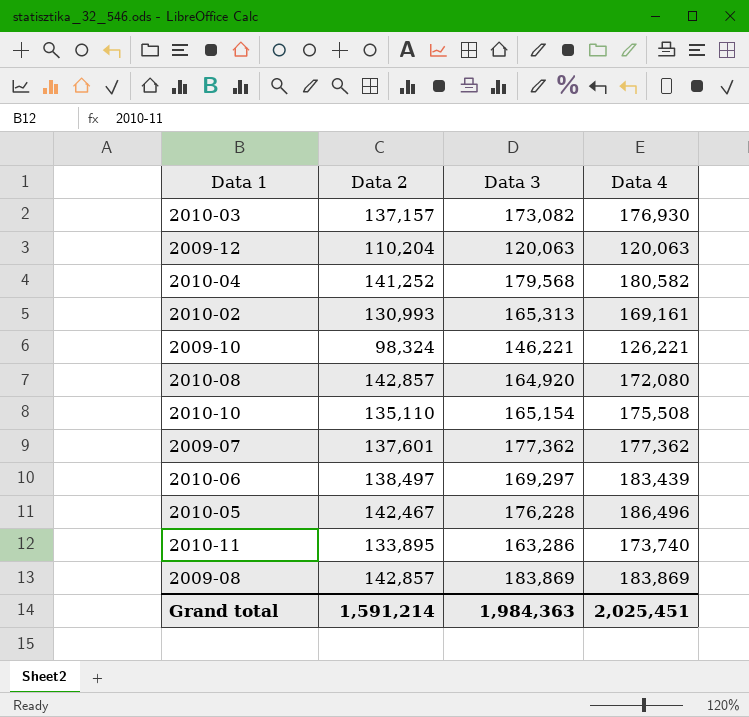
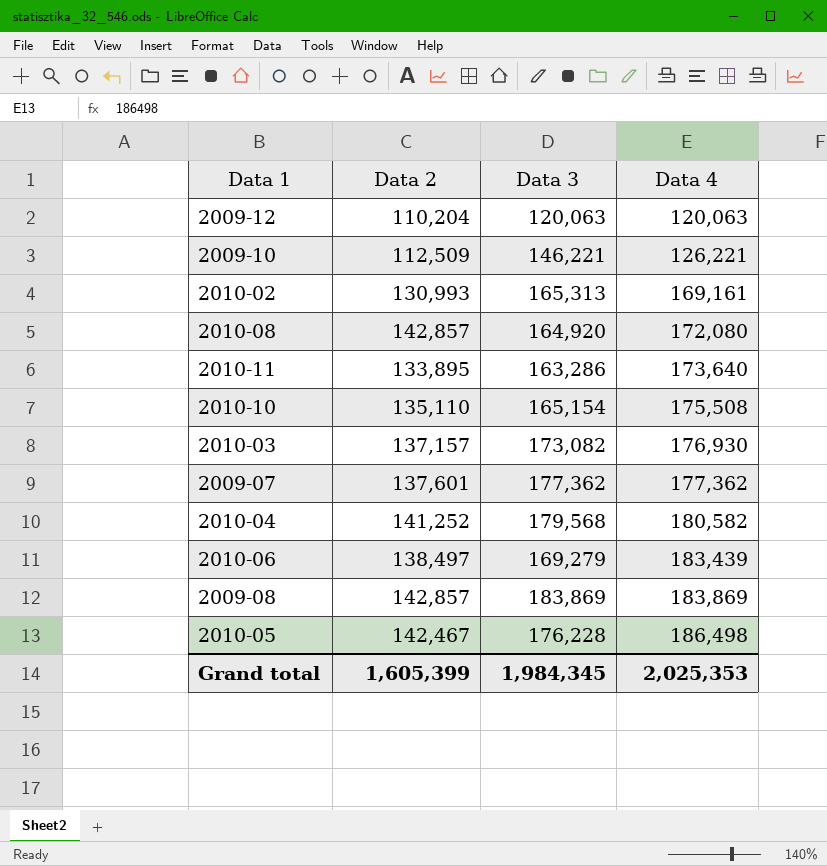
row order: none -> Data 4 ascending
2009-10 | Data 2: 98,324 -> 112,509
2010-11 | Data 4: 173,740 -> 173,640
2010-06 | Data 3: 169,297 -> 169,279
2010-05 | Data 4: 186,496 -> 186,498
Grand total | Data 2: 1,591,214 -> 1,605,399
Grand total | Data 3: 1,984,363 -> 1,984,345
Grand total | Data 4: 2,025,451 -> 2,025,353

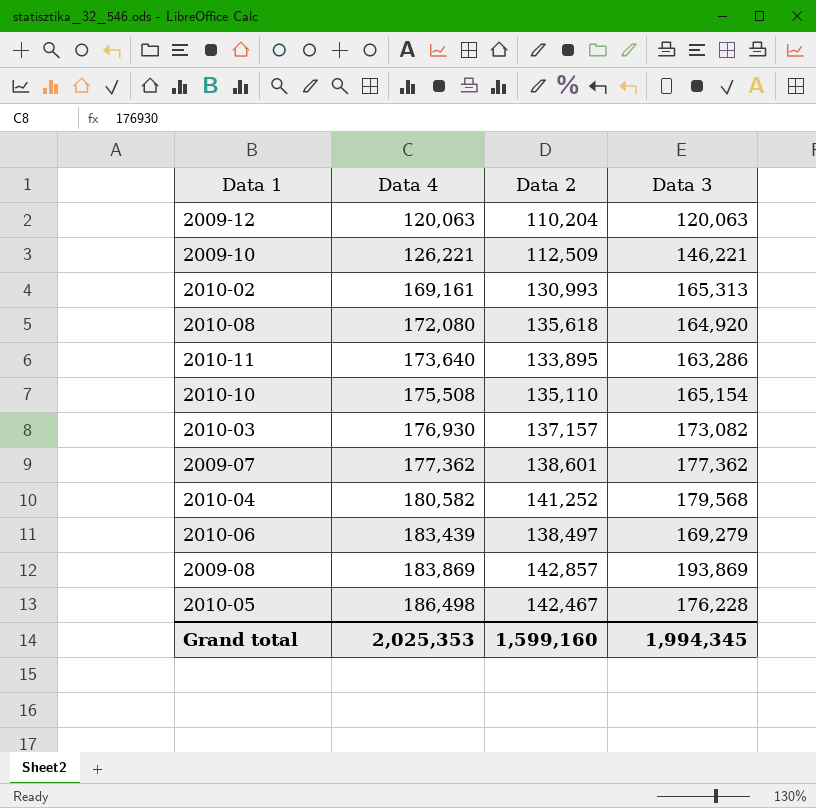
column Data 4 | position: 4 -> 2
2010-08 | Data 2: 142,857 -> 135,618
2009-07 | Data 2: 137,601 -> 138,601
2009-08 | Data 3: 183,869 -> 193,869
Grand total | Data 2: 1,605,399 -> 1,599,160
Grand total | Data 3: 1,984,345 -> 1,994,345

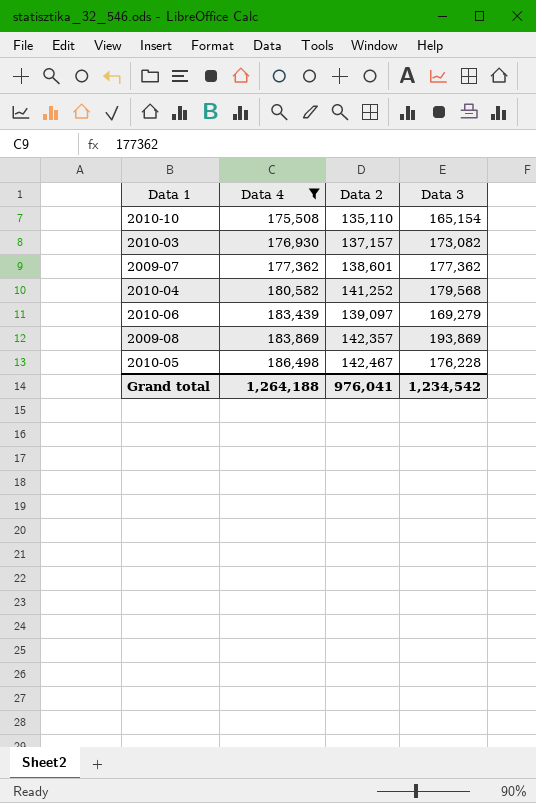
filter: none -> Data 4 >= 175,508
2010-06 | Data 2: 138,497 -> 139,097
2009-08 | Data 2: 142,857 -> 142,357
Grand total | Data 4: 2,025,353 -> 1,264,188
Grand total | Data 2: 1,599,160 -> 976,041
Grand total | Data 3: 1,994,345 -> 1,234,542

